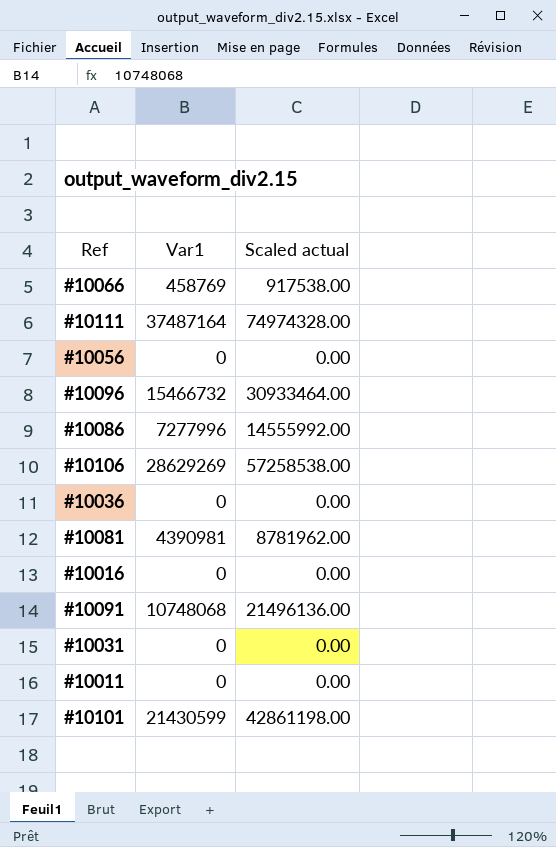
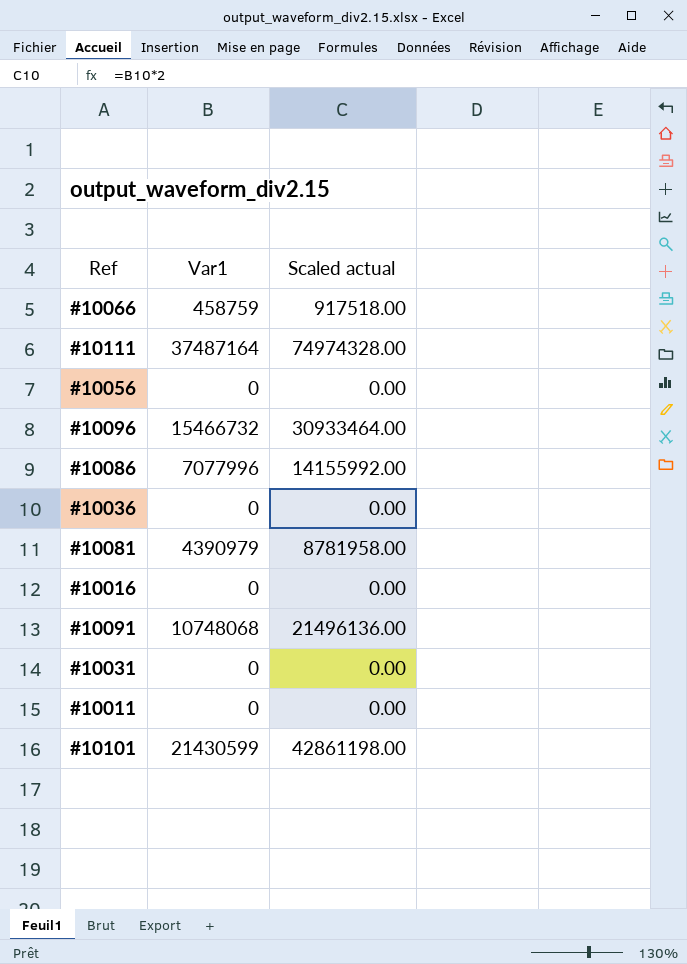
row #10106: 28629269 | 57258538.00 -> none
#10066 | Var1: 458769 -> 458759
#10066 | Scaled actual: 917538.00 -> 917518.00
#10086 | Var1: 7277996 -> 7077996
#10086 | Scaled actual: 14555992.00 -> 14155992.00
#10081 | Var1: 4390981 -> 4390979
#10081 | Scaled actual: 8781962.00 -> 8781958.00

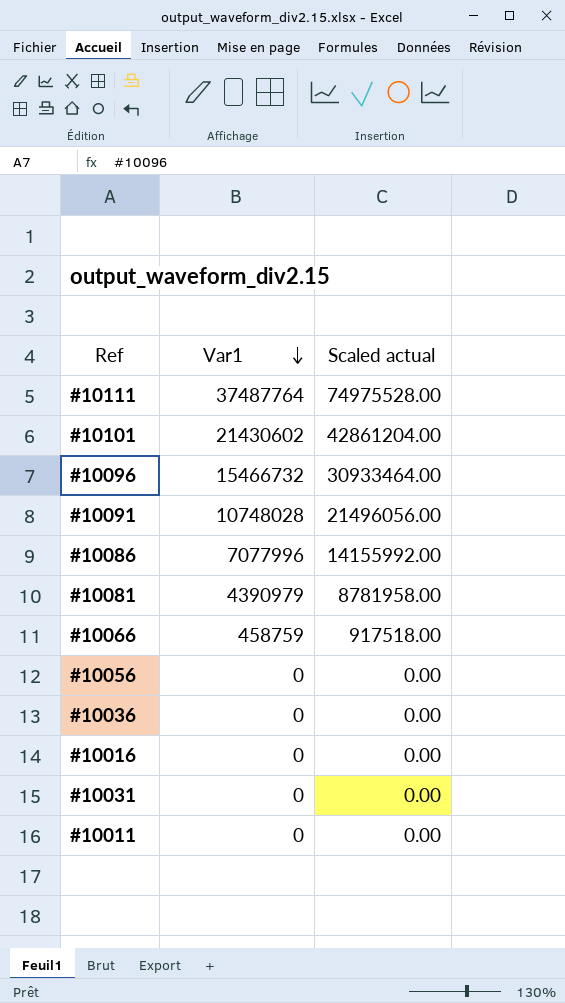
row order: none -> Var1 descending
#10111 | Var1: 37487164 -> 37487764
#10111 | Scaled actual: 74974328.00 -> 74975528.00
#10101 | Var1: 21430599 -> 21430602
#10101 | Scaled actual: 42861198.00 -> 42861204.00
#10091 | Var1: 10748068 -> 10748028
#10091 | Scaled actual: 21496136.00 -> 21496056.00

